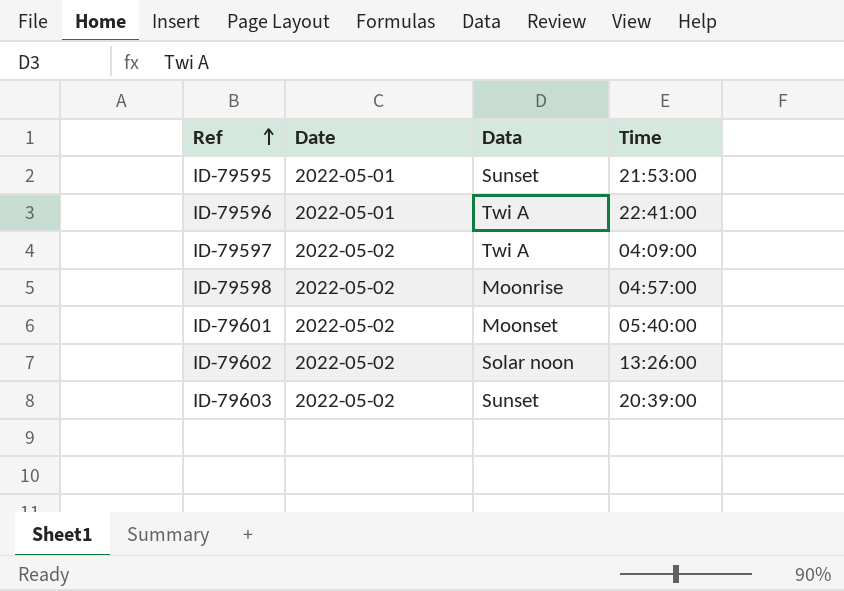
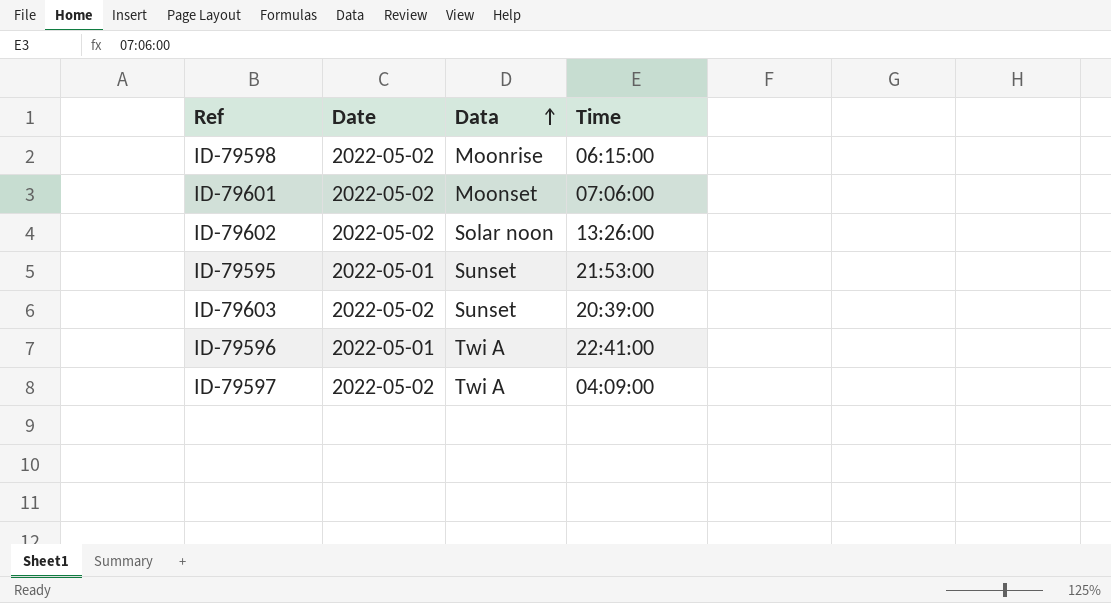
row order: Ref ascending -> Data ascending
ID-79598 | Time: 04:57:00 -> 06:15:00
ID-79601 | Time: 05:40:00 -> 07:06:00

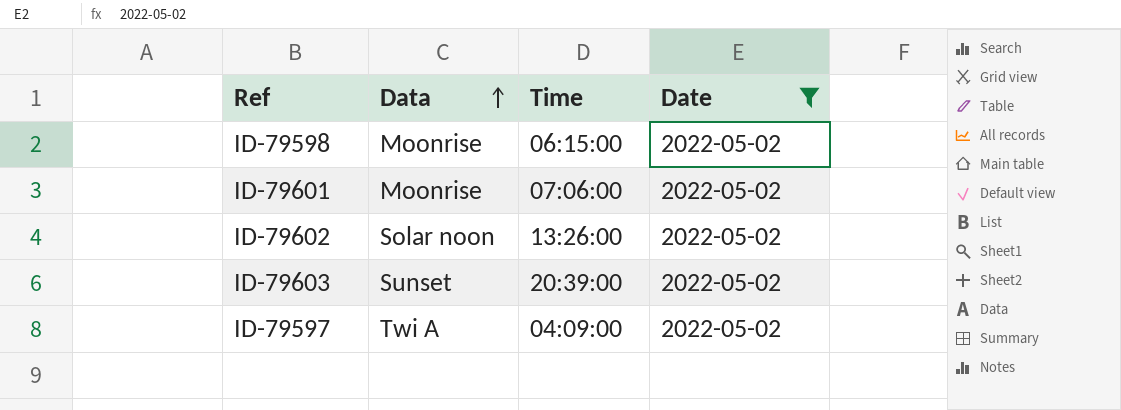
filter: none -> Date = 2022-05-02
column Date | position: 2 -> 4
ID-79601 | Data: Moonset -> Moonrise

